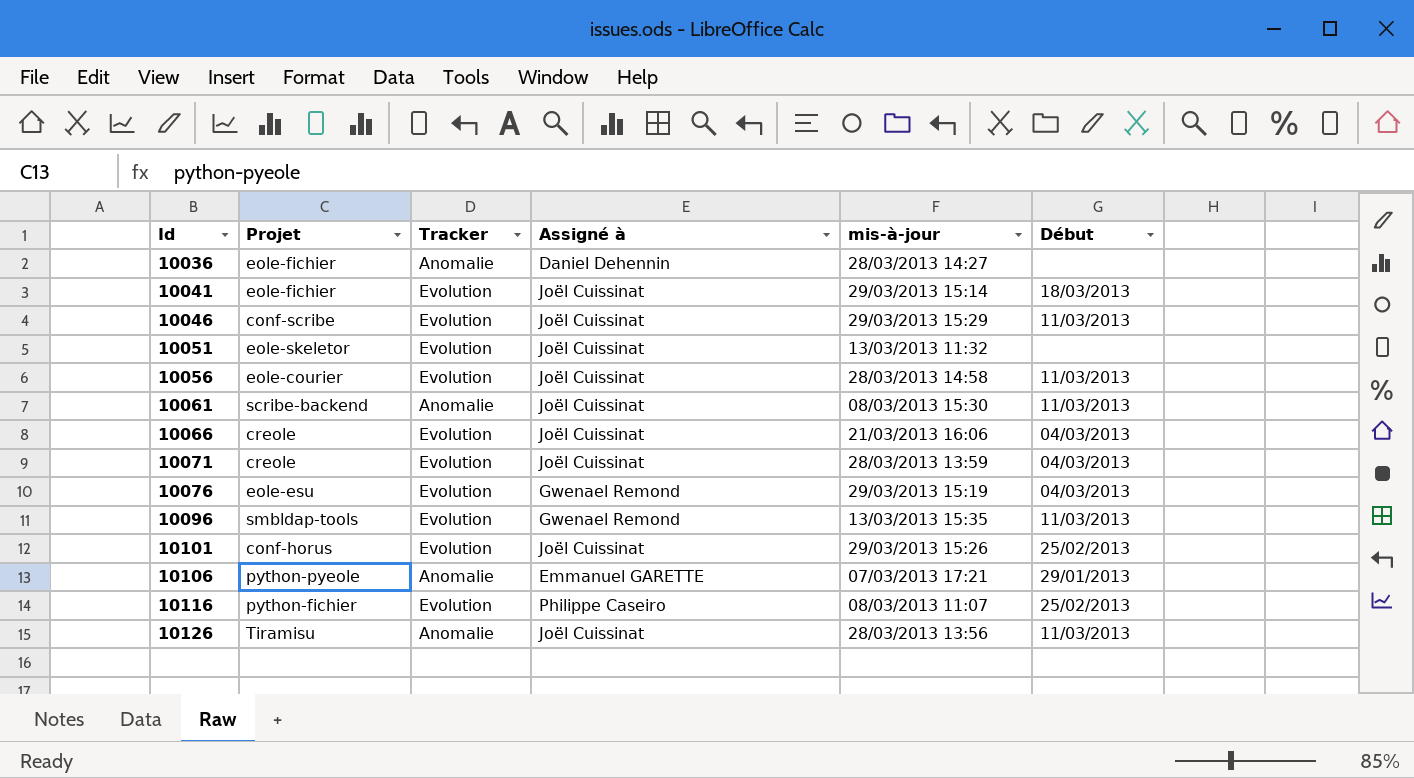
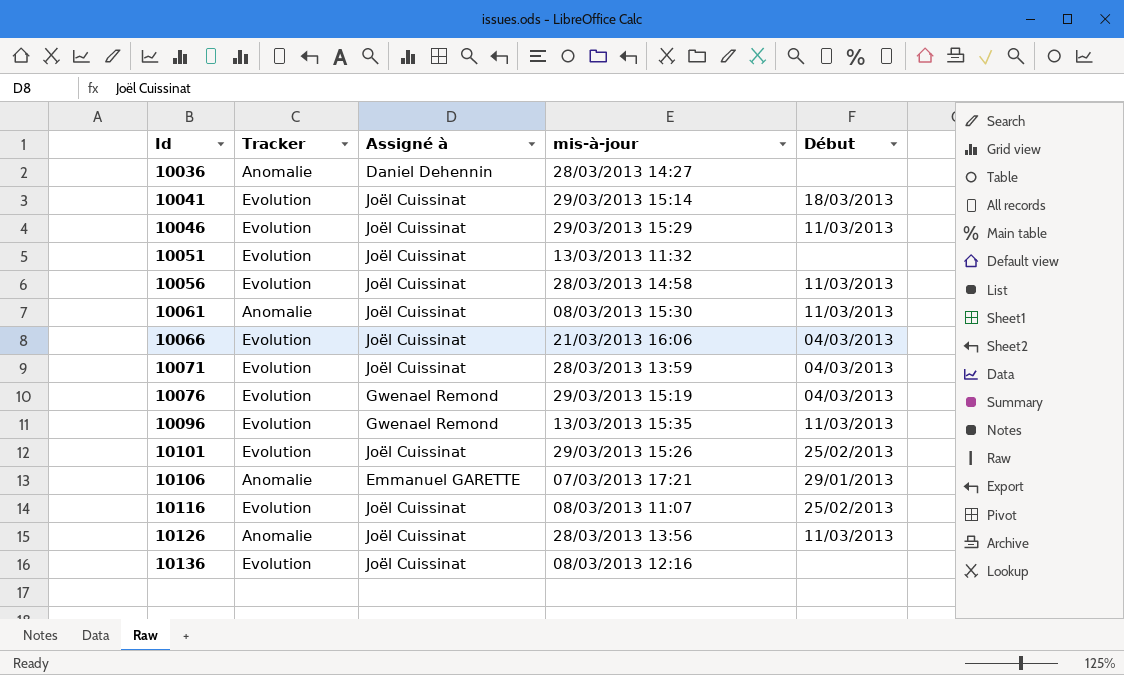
column Projet | position: 2 -> none
10116 | Assigné à: Philippe Caseiro -> Joël Cuissinat
row 10136: none -> Evolution | Joël Cuissinat | 08/03/2013 12:16 | none

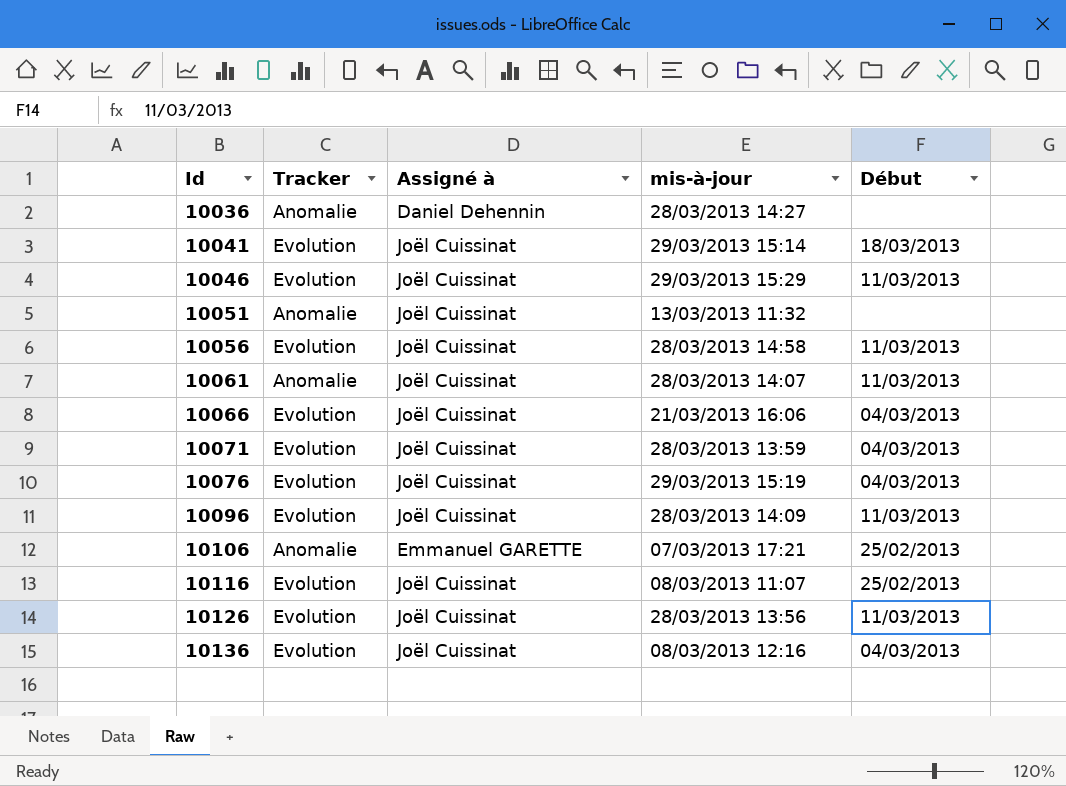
row 10101: Evolution | Joël Cuissinat | 29/03/2013 15:26 | 25/02/2013 -> none
10051 | Tracker: Evolution -> Anomalie
10061 | mis-à-jour: 08/03/2013 15:30 -> 28/03/2013 14:07
10076 | Assigné à: Gwenael Remond -> Joël Cuissinat
10096 | Assigné à: Gwenael Remond -> Joël Cuissinat
10096 | mis-à-jour: 13/03/2013 15:35 -> 28/03/2013 14:09
10106 | Début: 29/01/2013 -> 25/02/2013
10126 | Tracker: Anomalie -> Evolution
10136 | Début: none -> 04/03/2013

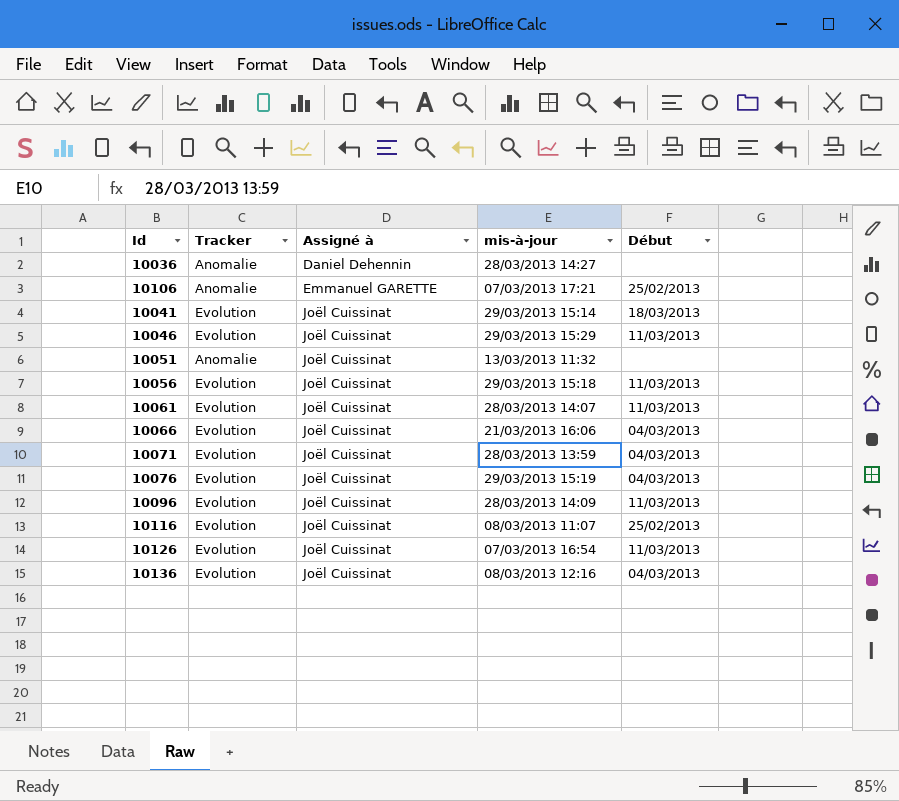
row order: Id ascending -> Assigné à ascending
10056 | mis-à-jour: 28/03/2013 14:58 -> 29/03/2013 15:18
10061 | Tracker: Anomalie -> Evolution
10126 | mis-à-jour: 28/03/2013 13:56 -> 07/03/2013 16:54

